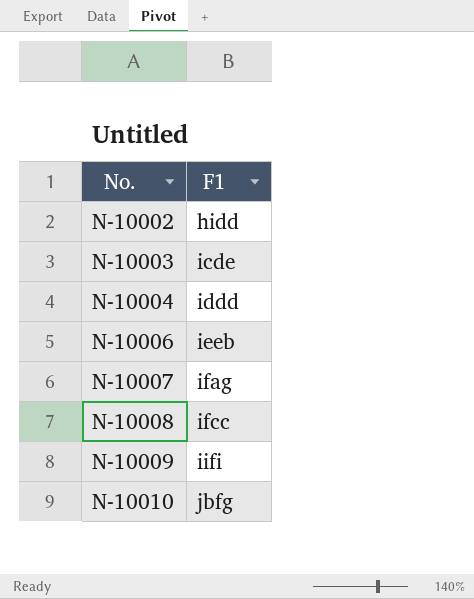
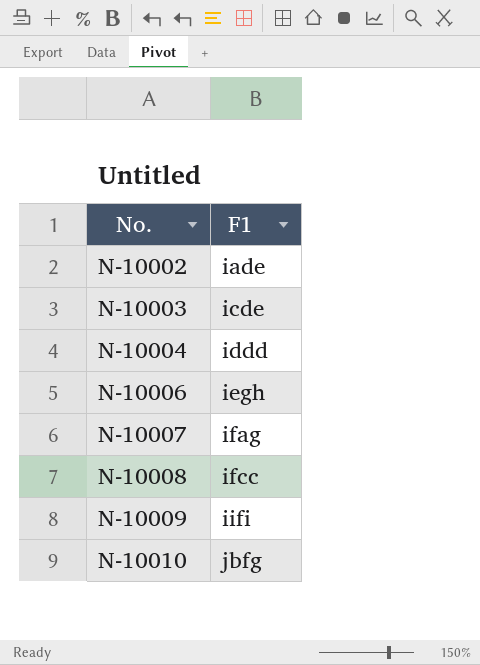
N-10002 | F1: hidd -> iade
N-10006 | F1: ieeb -> iegh

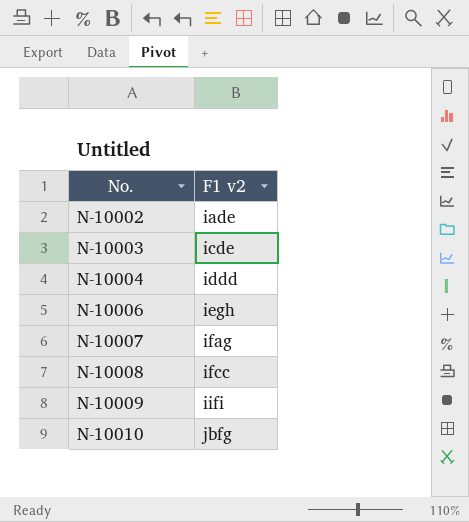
column name: F1 -> F1 v2

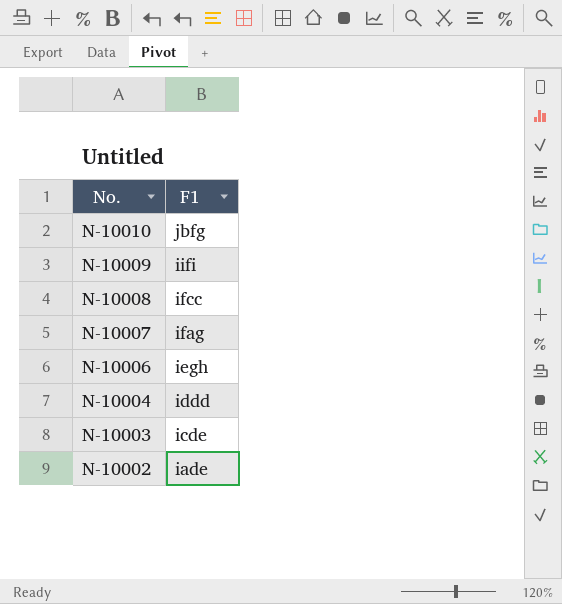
row order: No. ascending -> No. descending
column name: F1 v2 -> F1

